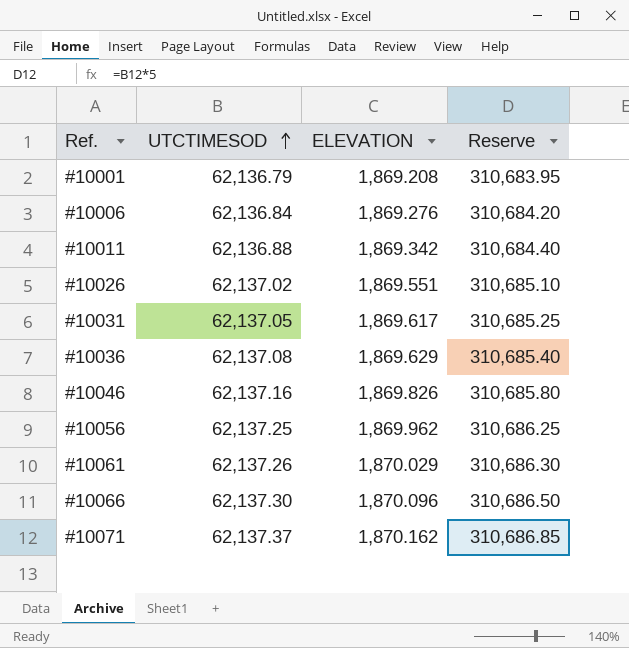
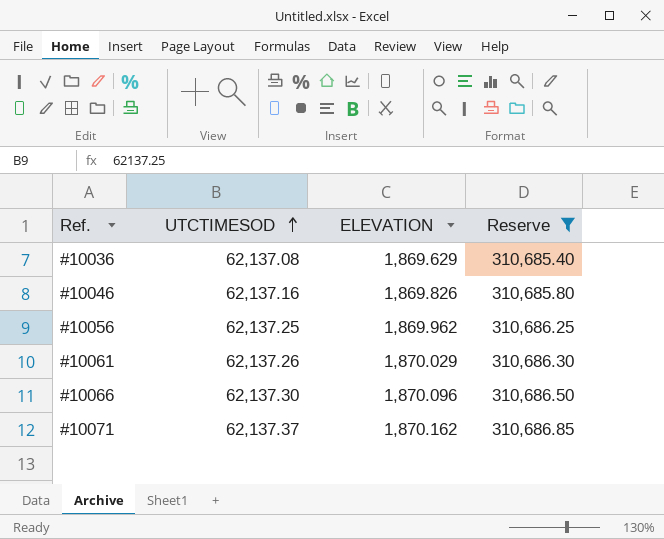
filter: none -> Reserve >= 310,685.40

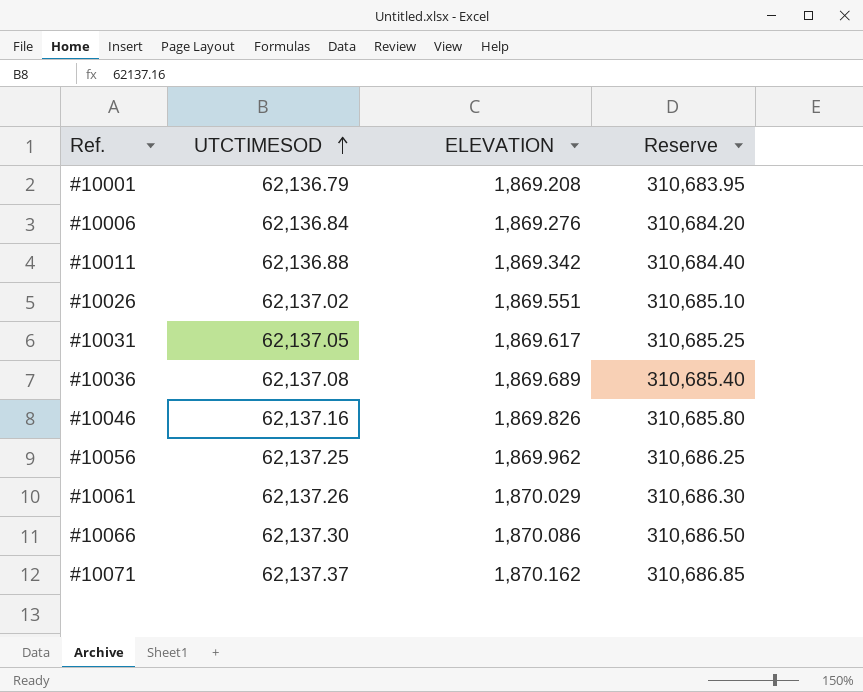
filter: Reserve >= 310,685.40 -> none
#10036 | ELEVATION: 1,869.629 -> 1,869.689
#10066 | ELEVATION: 1,870.096 -> 1,870.086

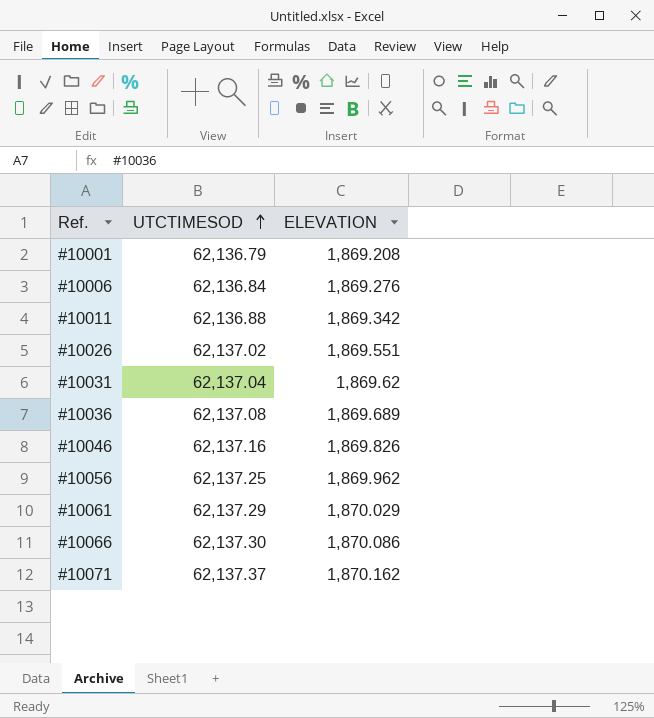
column Reserve | formula: [UTCTIMESOD] * 5 -> none
#10031 | UTCTIMESOD: 62,137.05 -> 62,137.04
#10031 | ELEVATION: 1,869.617 -> 1,869.62
#10061 | UTCTIMESOD: 62,137.26 -> 62,137.29

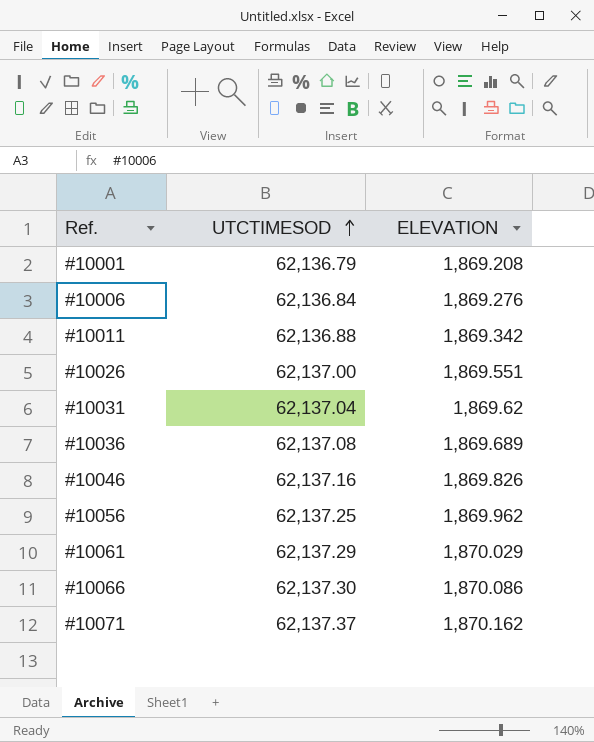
#10026 | UTCTIMESOD: 62,137.02 -> 62,137.00

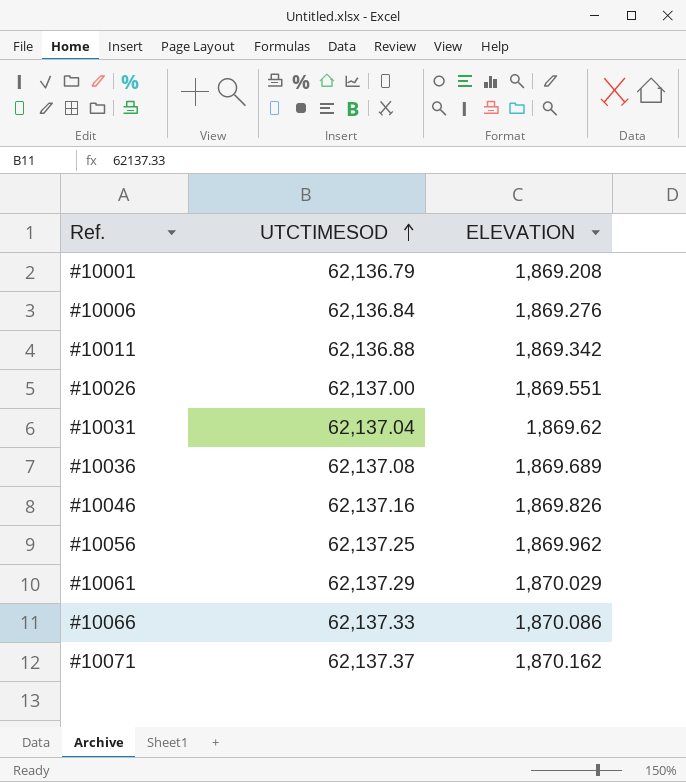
#10066 | UTCTIMESOD: 62,137.30 -> 62,137.33

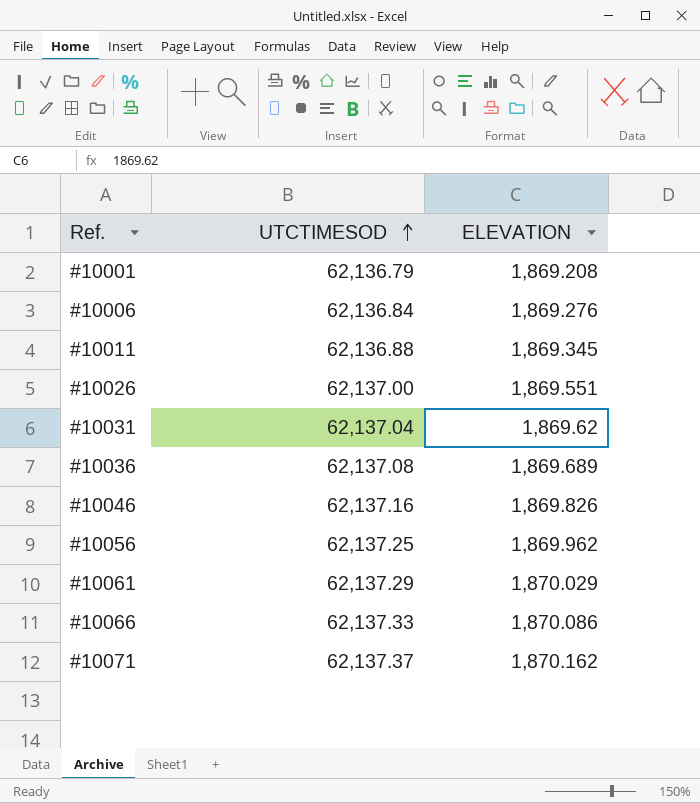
#10011 | ELEVATION: 1,869.342 -> 1,869.345

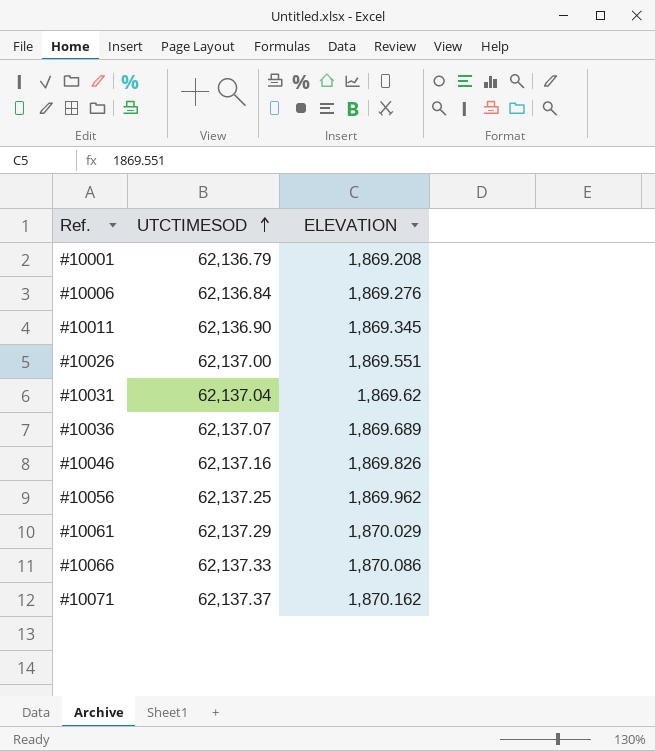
#10011 | UTCTIMESOD: 62,136.88 -> 62,136.90
#10036 | UTCTIMESOD: 62,137.08 -> 62,137.07

